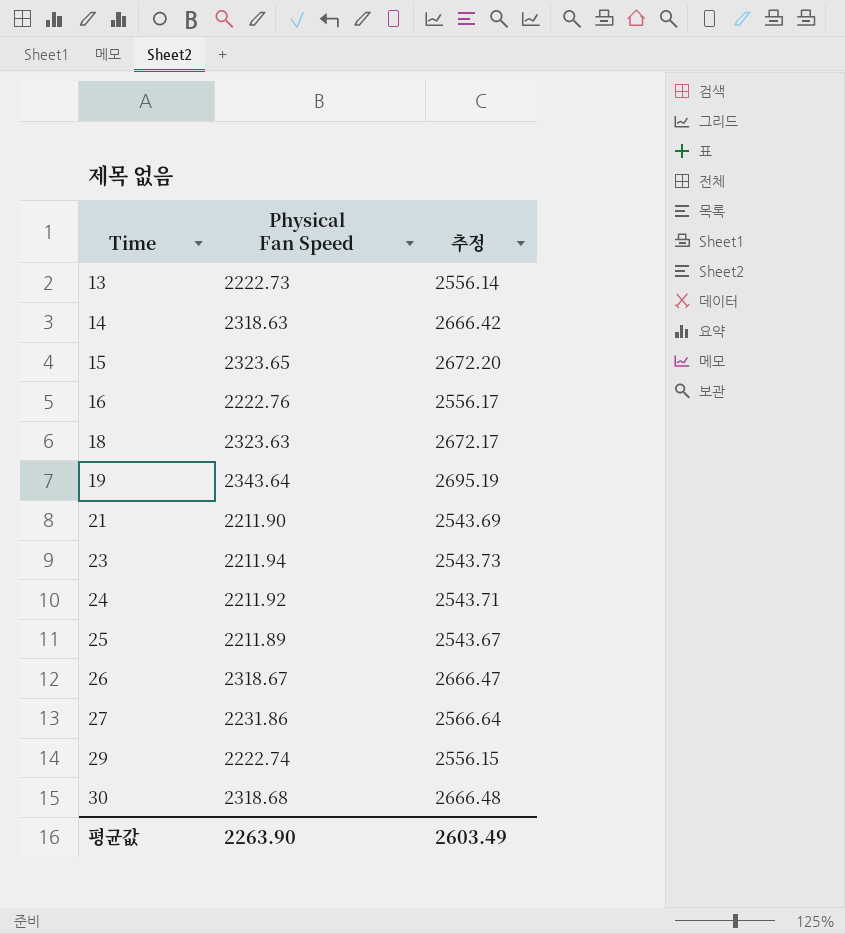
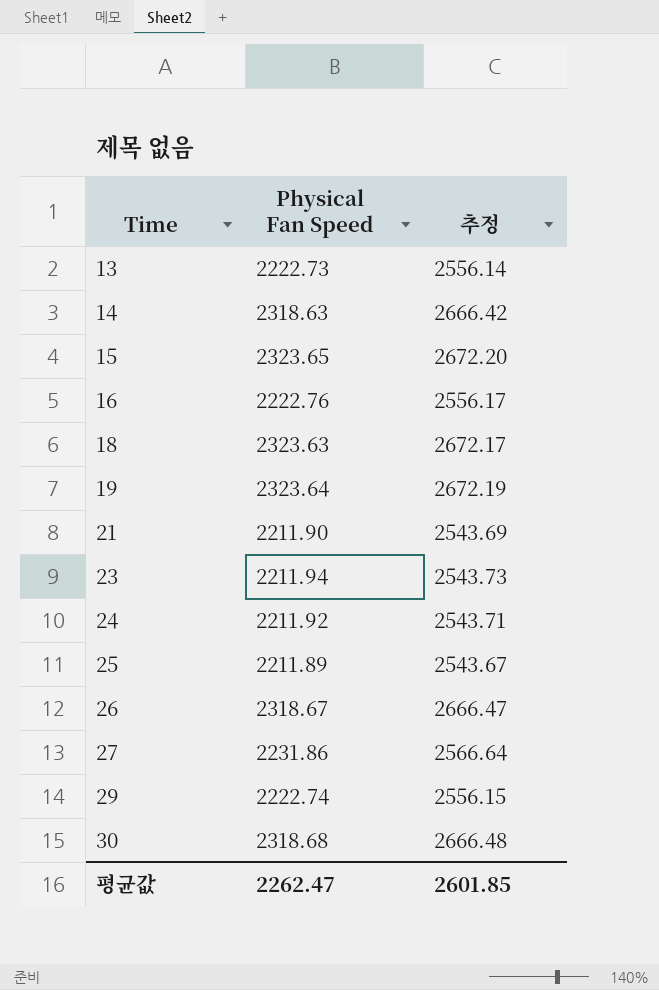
19 | Physical Fan Speed: 2343.64 -> 2323.64
19 | 추정: 2695.19 -> 2672.19
평균값 | Physical Fan Speed: 2263.90 -> 2262.47
평균값 | 추정: 2603.49 -> 2601.85

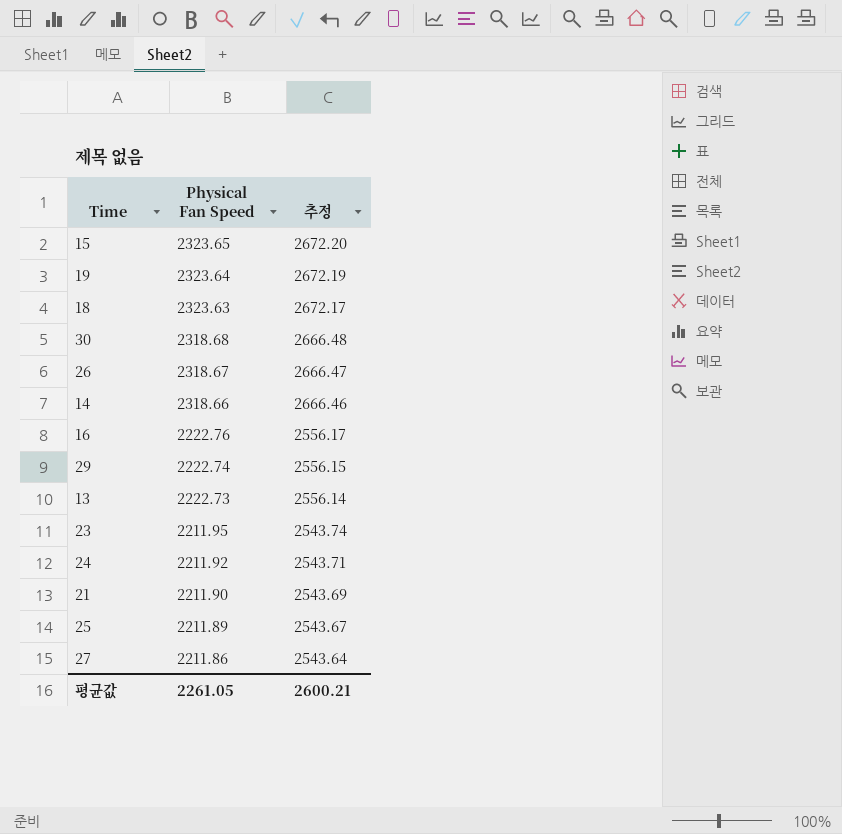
row order: Time ascending -> Physical Fan Speed descending
14 | Physical Fan Speed: 2318.63 -> 2318.66
14 | 추정: 2666.42 -> 2666.46
23 | Physical Fan Speed: 2211.94 -> 2211.95
23 | 추정: 2543.73 -> 2543.74
27 | Physical Fan Speed: 2231.86 -> 2211.86
27 | 추정: 2566.64 -> 2543.64
평균값 | Physical Fan Speed: 2262.47 -> 2261.05
평균값 | 추정: 2601.85 -> 2600.21

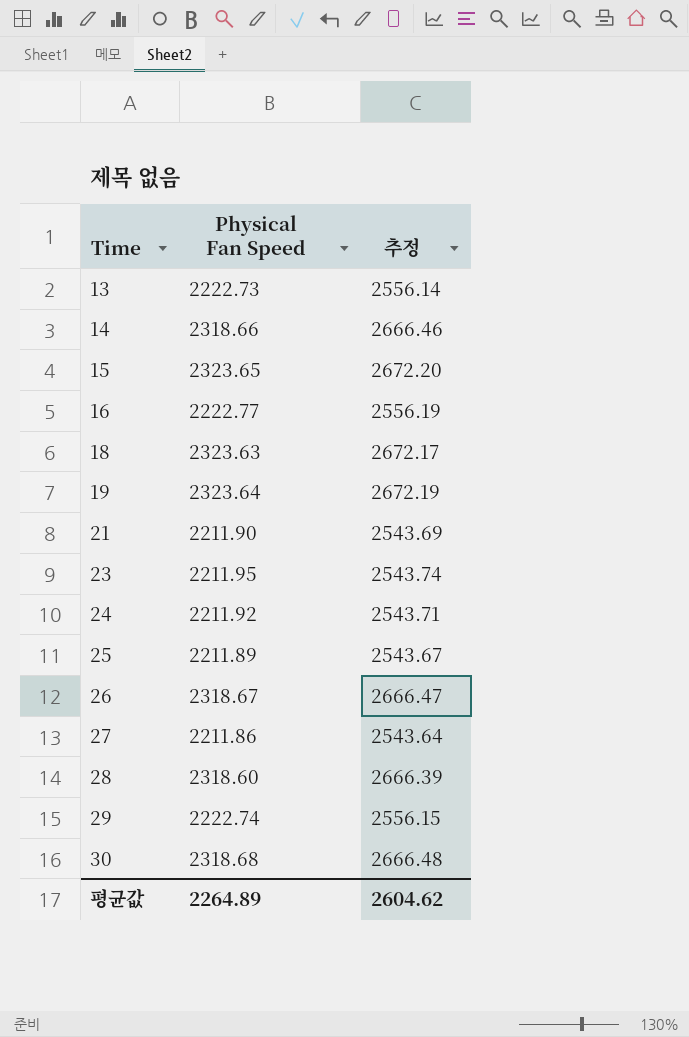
row order: Physical Fan Speed descending -> Time ascending
16 | Physical Fan Speed: 2222.76 -> 2222.77
16 | 추정: 2556.17 -> 2556.19
row 28: none -> 2318.60 | 2666.39
평균값 | Physical Fan Speed: 2261.05 -> 2264.89
평균값 | 추정: 2600.21 -> 2604.62

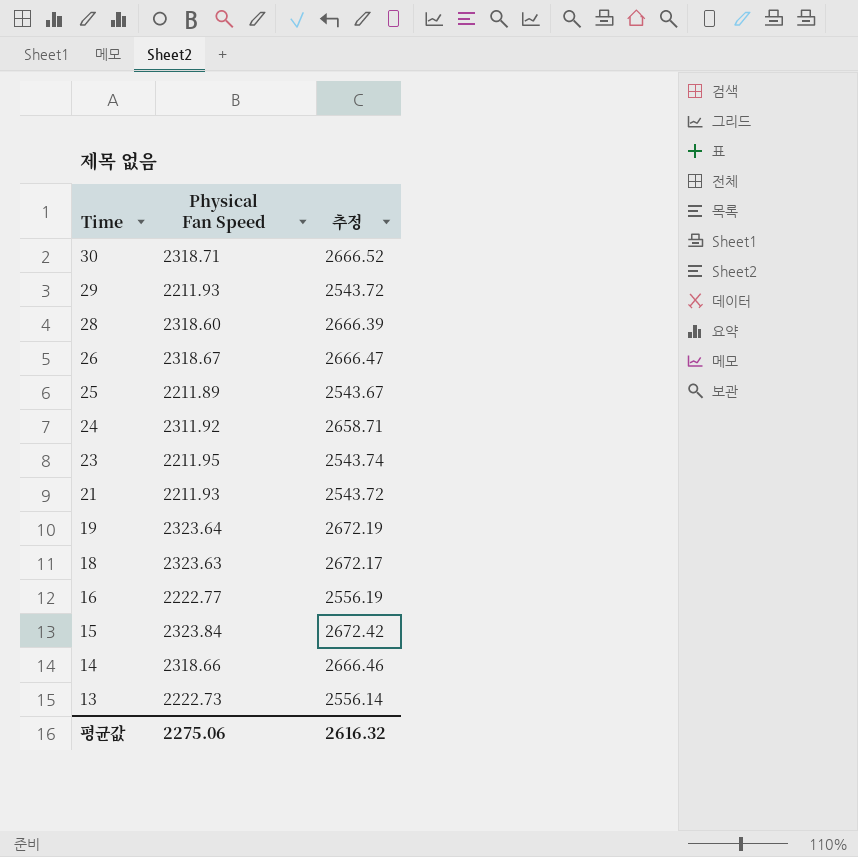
row order: Time ascending -> Time descending
row 27: 2211.86 | 2543.64 -> none
30 | Physical Fan Speed: 2318.68 -> 2318.71
30 | 추정: 2666.48 -> 2666.52
29 | Physical Fan Speed: 2222.74 -> 2211.93
29 | 추정: 2556.15 -> 2543.72
24 | Physical Fan Speed: 2211.92 -> 2311.92
24 | 추정: 2543.71 -> 2658.71
21 | Physical Fan Speed: 2211.90 -> 2211.93
21 | 추정: 2543.69 -> 2543.72
15 | Physical Fan Speed: 2323.65 -> 2323.84
15 | 추정: 2672.20 -> 2672.42
평균값 | Physical Fan Speed: 2264.89 -> 2275.06
평균값 | 추정: 2604.62 -> 2616.32

